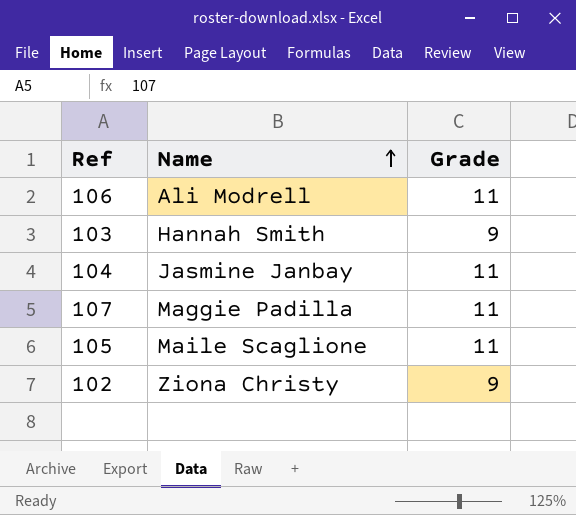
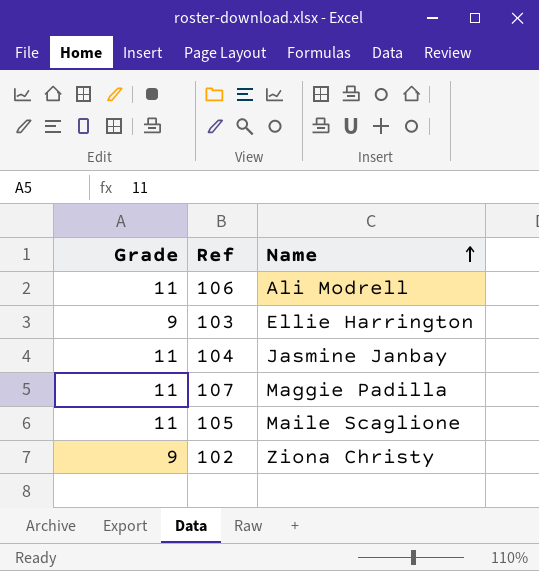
column Grade | position: 3 -> 1
103 | Name: Hannah Smith -> Ellie Harrington

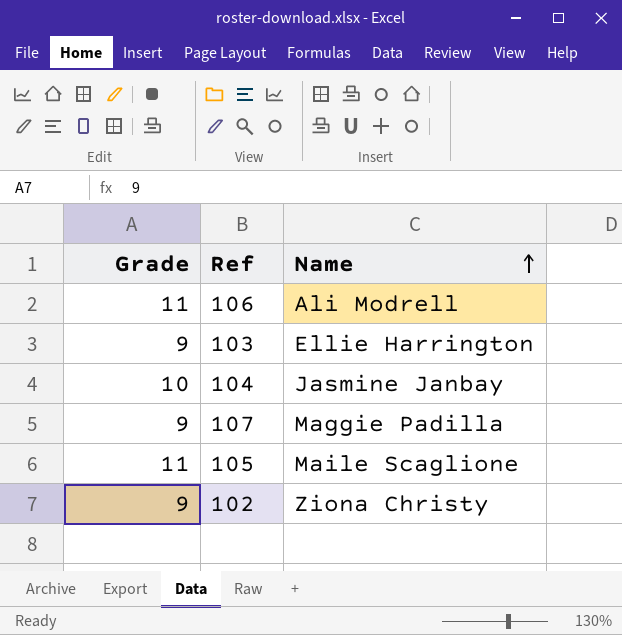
104 | Grade: 11 -> 10
107 | Grade: 11 -> 9

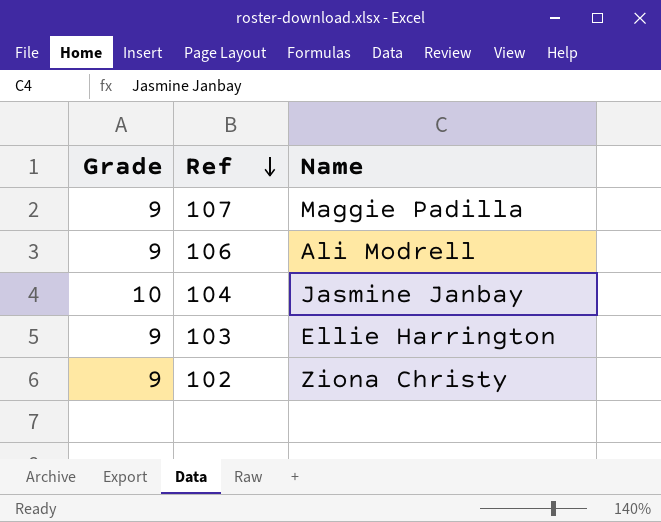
row order: Name ascending -> Ref descending
row 105: 11 | Maile Scaglione -> none
106 | Grade: 11 -> 9

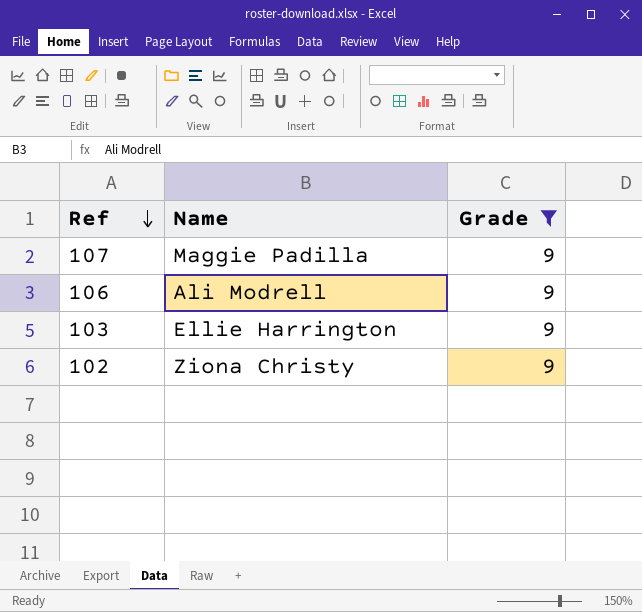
filter: none -> Grade = 9
column Grade | position: 1 -> 3

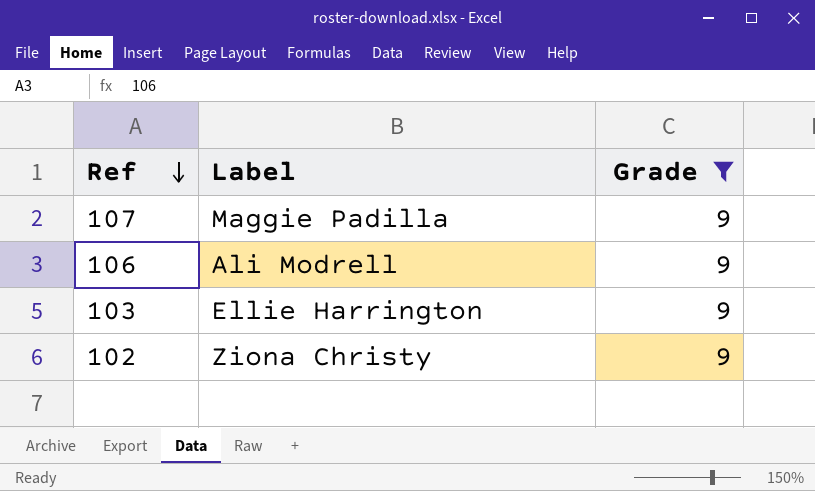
column name: Name -> Label

